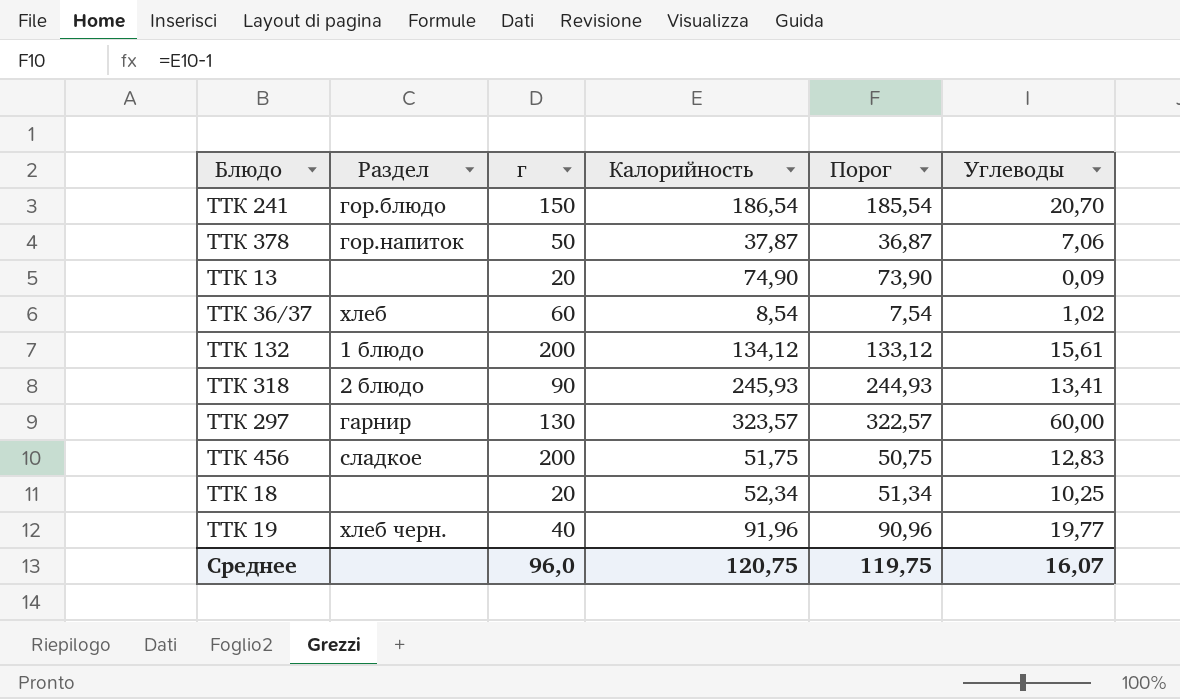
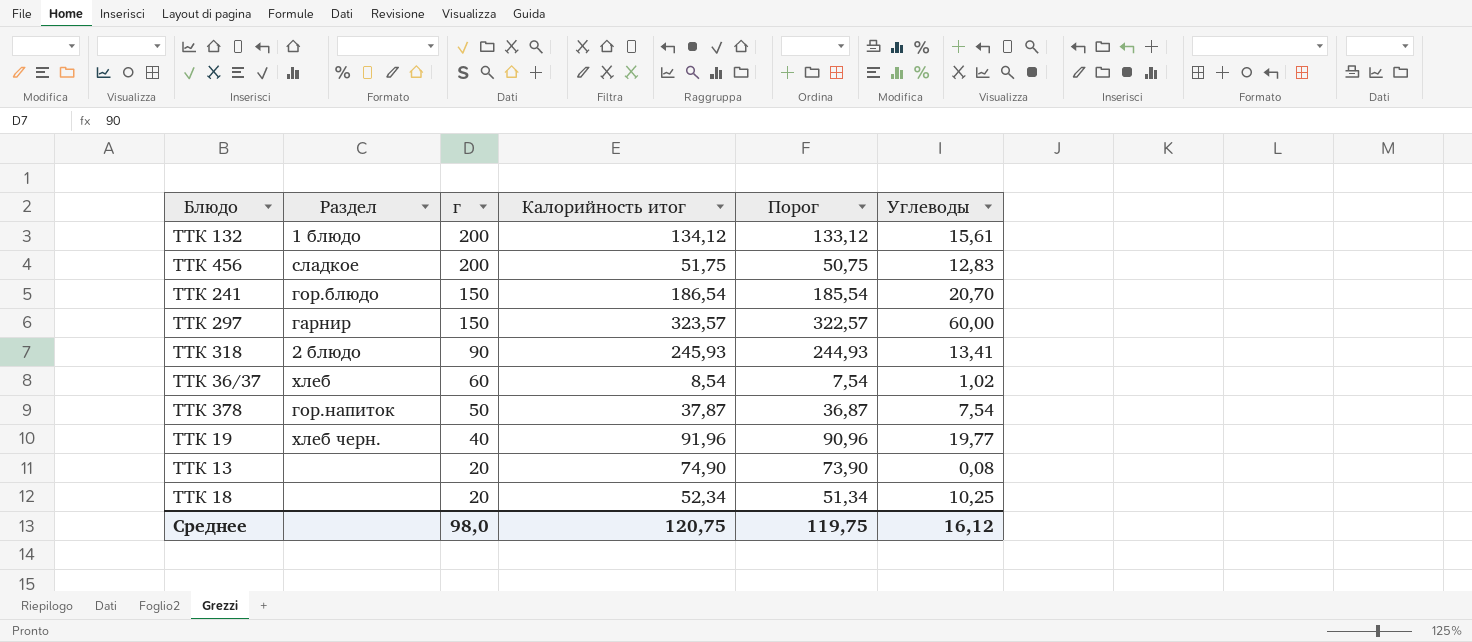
row order: none -> г descending
column name: Калорийность -> Калорийность итог
ТТК 297 | г: 130 -> 150
ТТК 378 | Углеводы: 7,06 -> 7,54
ТТК 13 | Углеводы: 0,09 -> 0,08
Среднее | г: 96,0 -> 98,0
Среднее | Углеводы: 16,07 -> 16,12

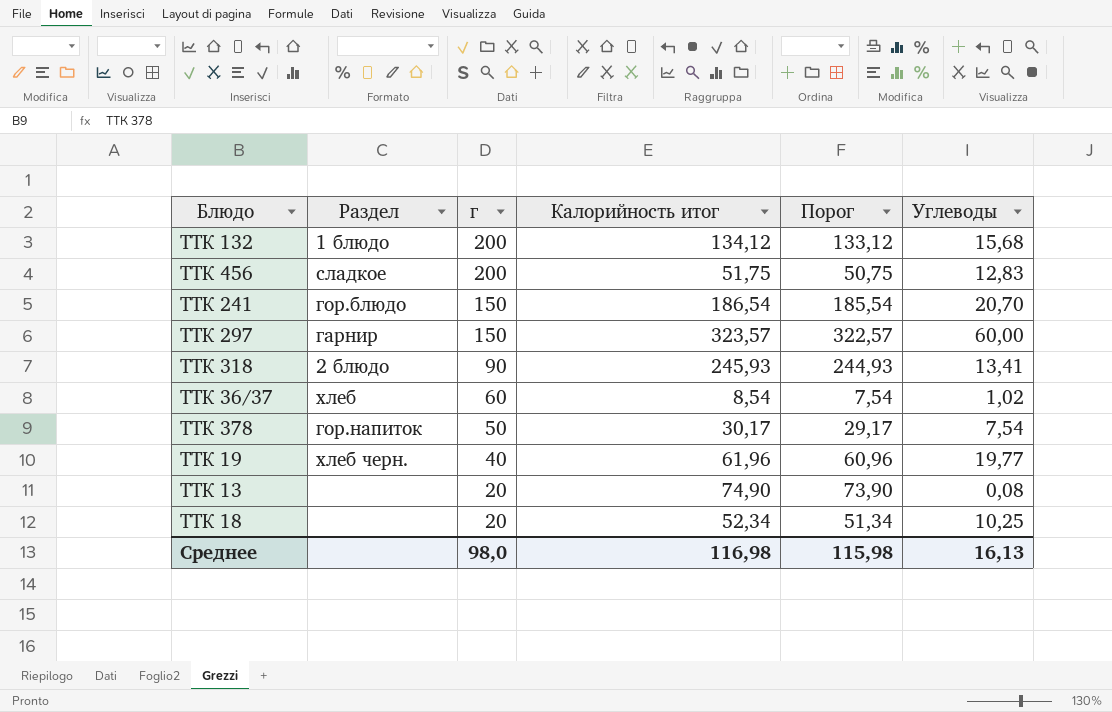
ТТК 132 | Углеводы: 15,61 -> 15,68
ТТК 378 | Калорийность итог: 37,87 -> 30,17
ТТК 378 | Порог: 36,87 -> 29,17
ТТК 19 | Калорийность итог: 91,96 -> 61,96
ТТК 19 | Порог: 90,96 -> 60,96
Среднее | Калорийность итог: 120,75 -> 116,98
Среднее | Порог: 119,75 -> 115,98
Среднее | Углеводы: 16,12 -> 16,13

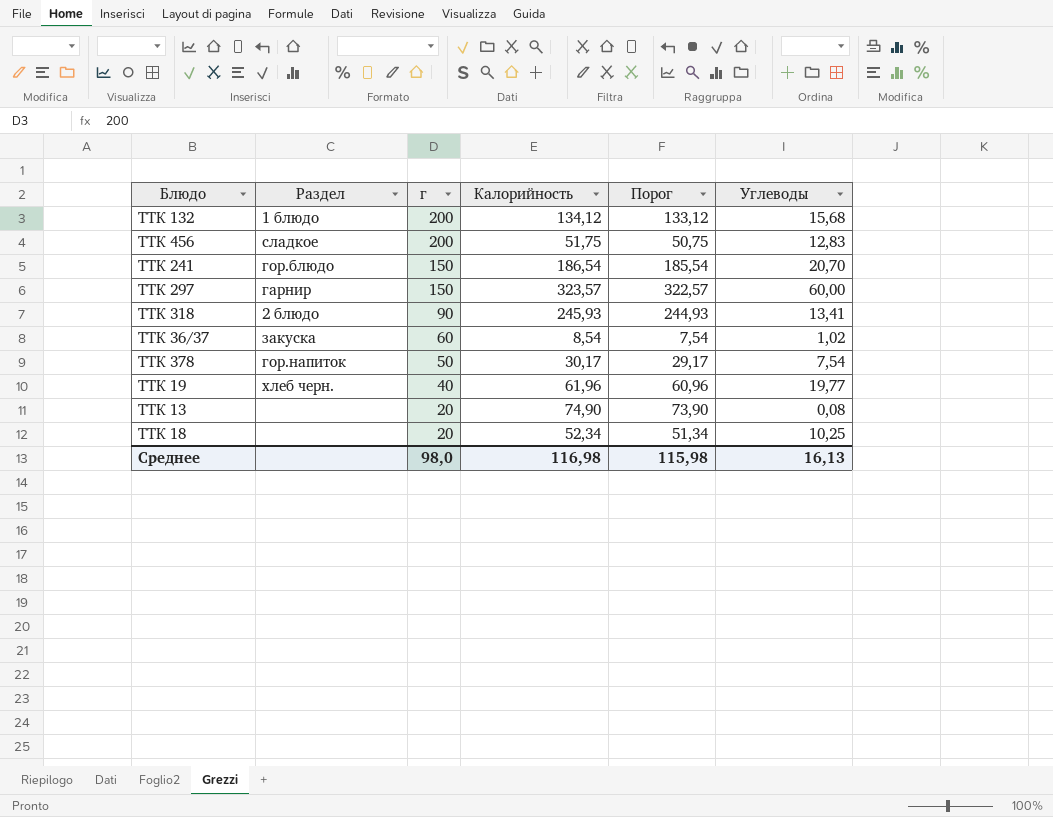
column name: Калорийность итог -> Калорийность
ТТК 36/37 | Раздел: хлеб -> закуска

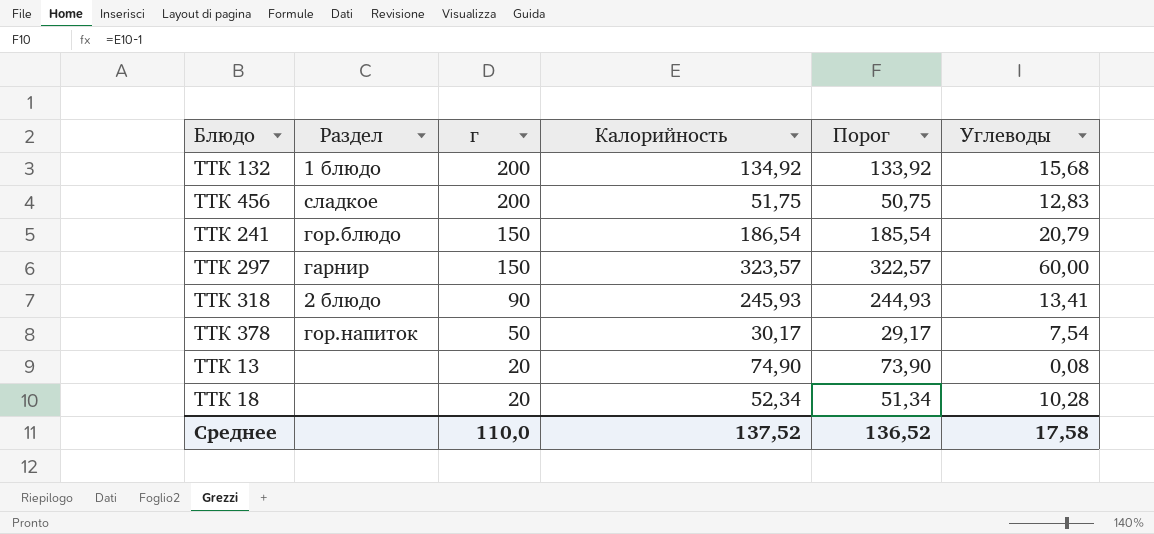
row ТТК 36/37: закуска | 60 | 8,54 | 7,54 | 1,02 -> none
row ТТК 19: хлеб черн. | 40 | 61,96 | 60,96 | 19,77 -> none
ТТК 132 | Калорийность: 134,12 -> 134,92
ТТК 132 | Порог: 133,12 -> 133,92
ТТК 241 | Углеводы: 20,70 -> 20,79
ТТК 18 | Углеводы: 10,25 -> 10,28
Среднее | г: 98,0 -> 110,0
Среднее | Калорийность: 116,98 -> 137,52
Среднее | Порог: 115,98 -> 136,52
Среднее | Углеводы: 16,13 -> 17,58

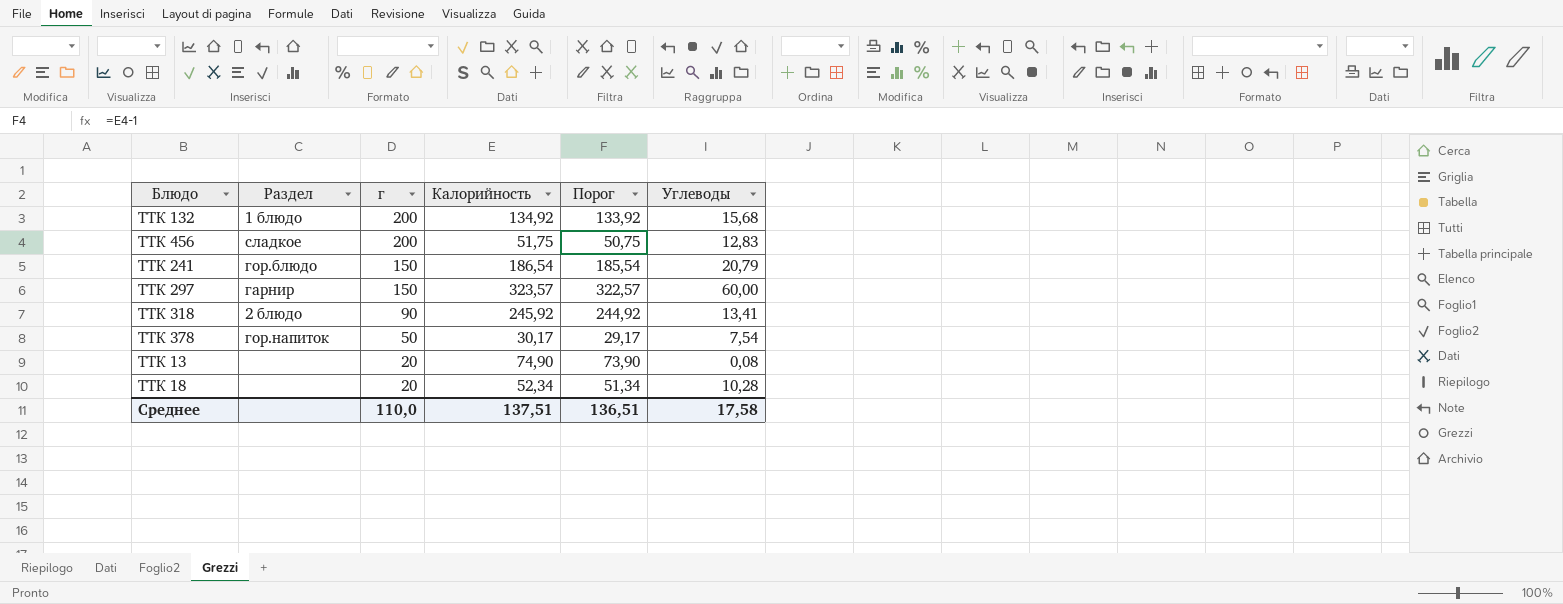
ТТК 318 | Калорийность: 245,93 -> 245,92
ТТК 318 | Порог: 244,93 -> 244,92
Среднее | Калорийность: 137,52 -> 137,51
Среднее | Порог: 136,52 -> 136,51

